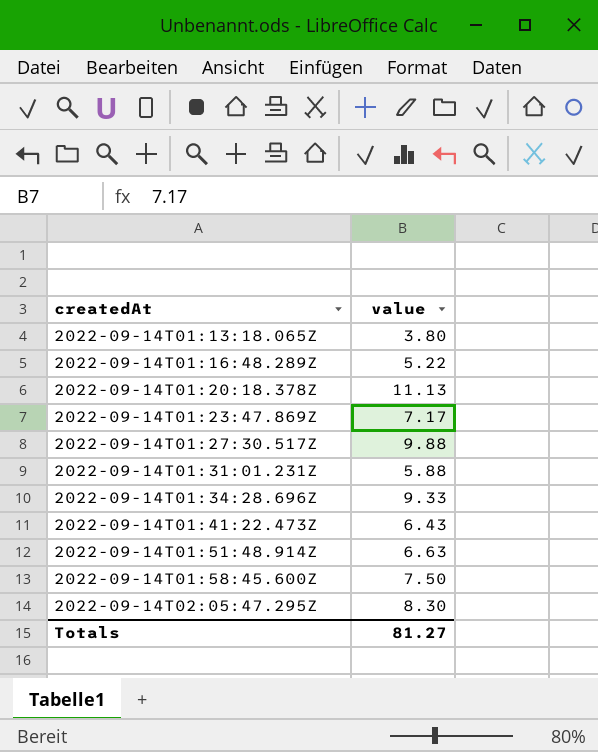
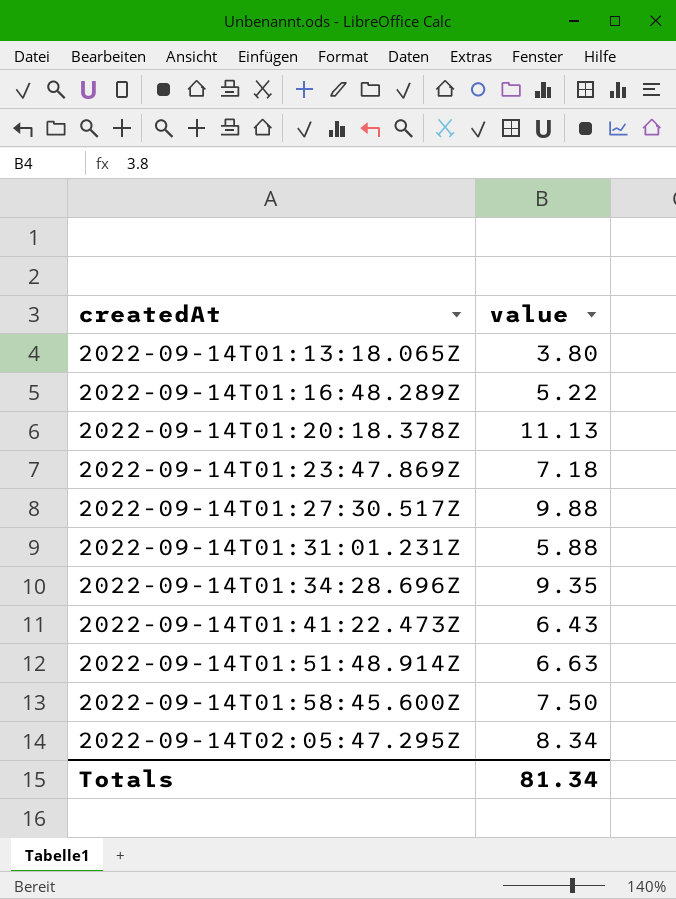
2022-09-14T01:23:47.869Z | value: 7.17 -> 7.18
2022-09-14T01:34:28.696Z | value: 9.33 -> 9.35
2022-09-14T02:05:47.295Z | value: 8.30 -> 8.34
Totals | value: 81.27 -> 81.34

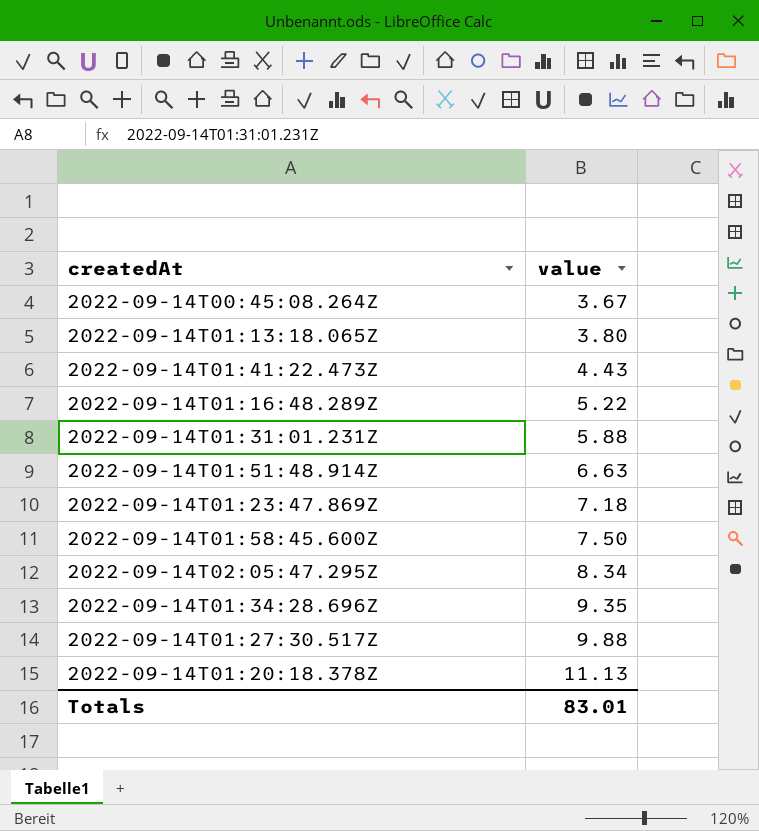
row order: createdAt ascending -> value ascending
row 2022-09-14T00:45:08.264Z: none -> 3.67
2022-09-14T01:41:22.473Z | value: 6.43 -> 4.43
Totals | value: 81.34 -> 83.01

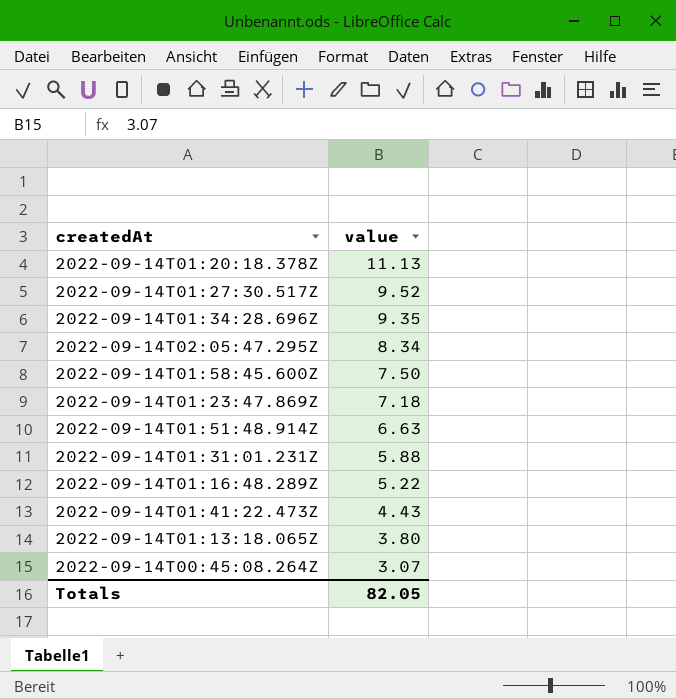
row order: value ascending -> value descending
2022-09-14T01:27:30.517Z | value: 9.88 -> 9.52
2022-09-14T00:45:08.264Z | value: 3.67 -> 3.07
Totals | value: 83.01 -> 82.05

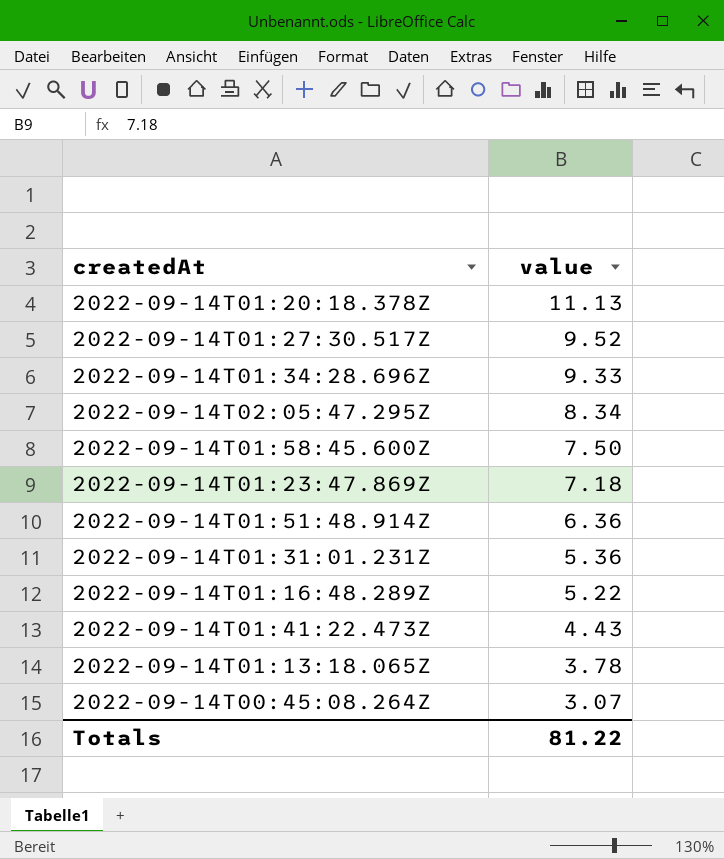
2022-09-14T01:34:28.696Z | value: 9.35 -> 9.33
2022-09-14T01:51:48.914Z | value: 6.63 -> 6.36
2022-09-14T01:31:01.231Z | value: 5.88 -> 5.36
2022-09-14T01:13:18.065Z | value: 3.80 -> 3.78
Totals | value: 82.05 -> 81.22

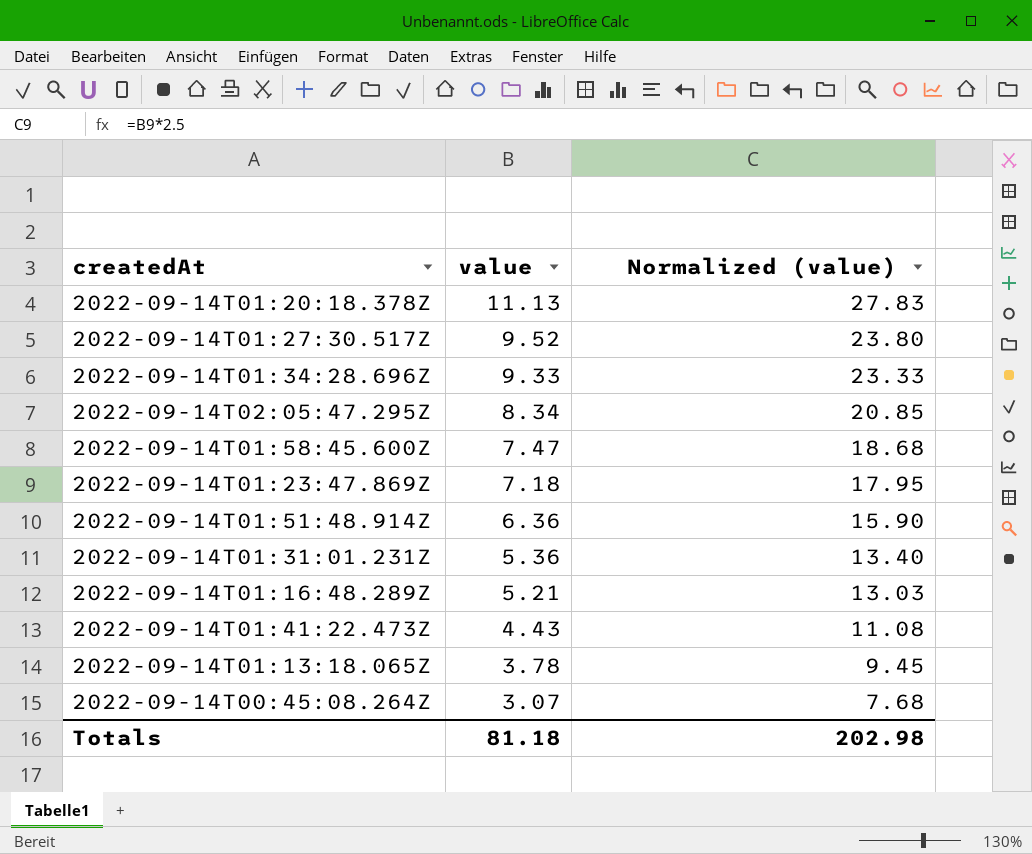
column Normalized (value) | formula: none -> [value] * 2.5
2022-09-14T01:58:45.600Z | value: 7.50 -> 7.47
2022-09-14T01:16:48.289Z | value: 5.22 -> 5.21
Totals | value: 81.22 -> 81.18

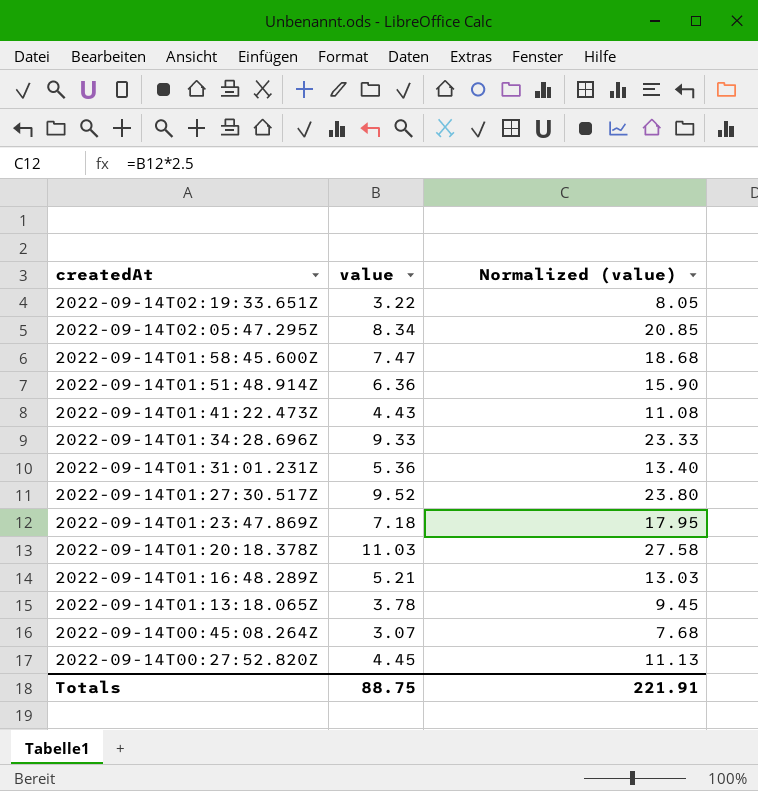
row order: value descending -> createdAt descending
row 2022-09-14T02:19:33.651Z: none -> 3.22 | 8.05
2022-09-14T01:20:18.378Z | value: 11.13 -> 11.03
2022-09-14T01:20:18.378Z | Normalized (value): 27.83 -> 27.58
row 2022-09-14T00:27:52.820Z: none -> 4.45 | 11.13
Totals | value: 81.18 -> 88.75
Totals | Normalized (value): 202.98 -> 221.91

